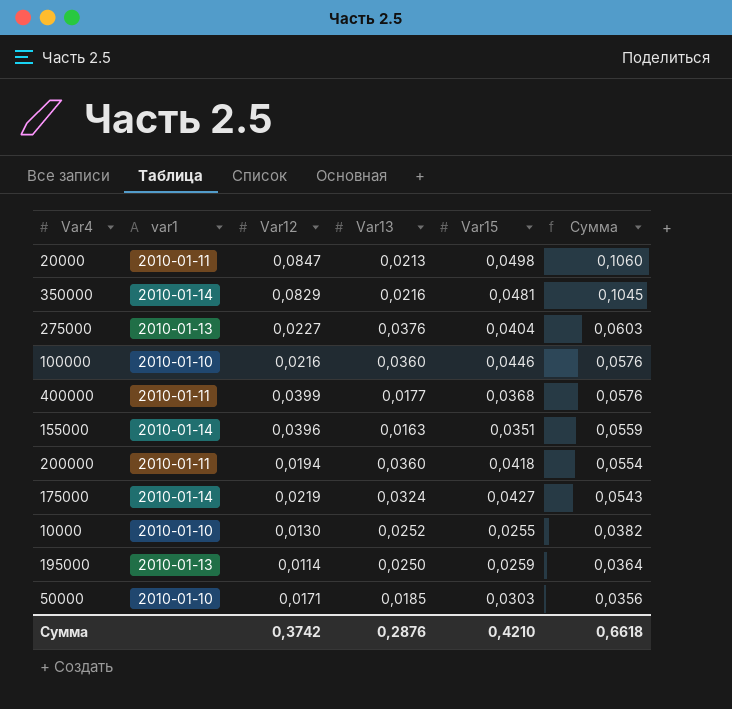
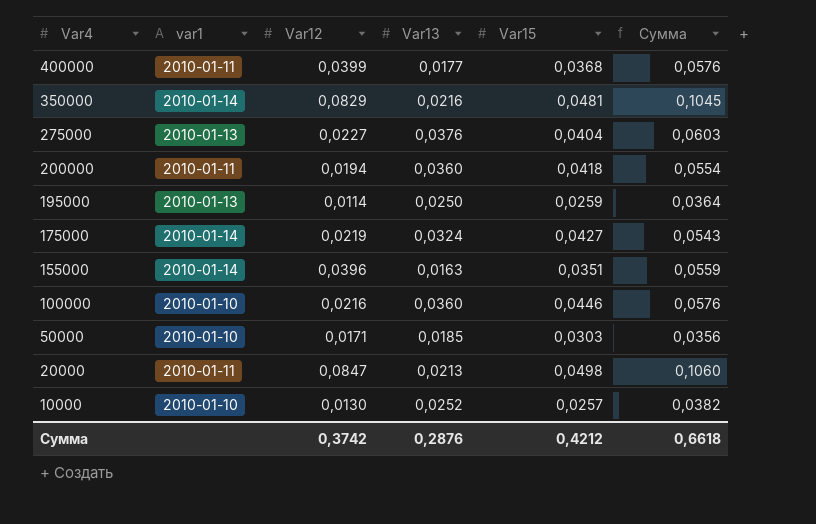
row order: Сумма descending -> Var4 descending
10000 | Var15: 0,0255 -> 0,0257
Сумма | Var15: 0,4210 -> 0,4212

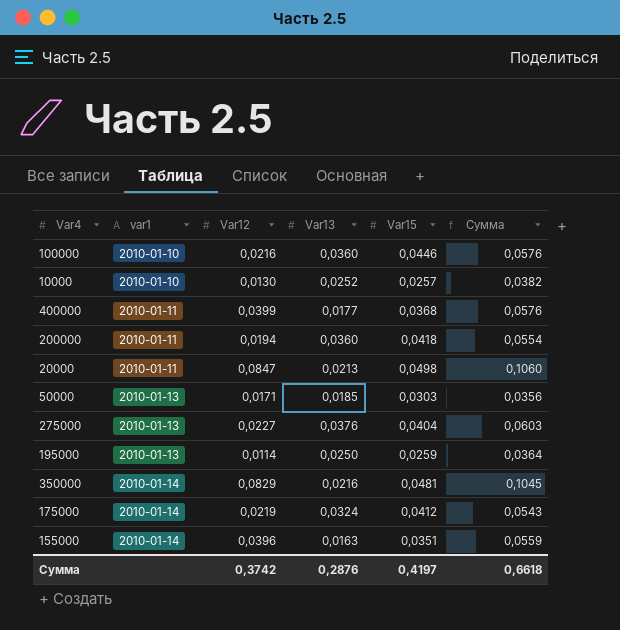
row order: Var4 descending -> var1 ascending
50000 | var1: 2010-01-10 -> 2010-01-13
175000 | Var15: 0,0427 -> 0,0412
Сумма | Var15: 0,4212 -> 0,4197

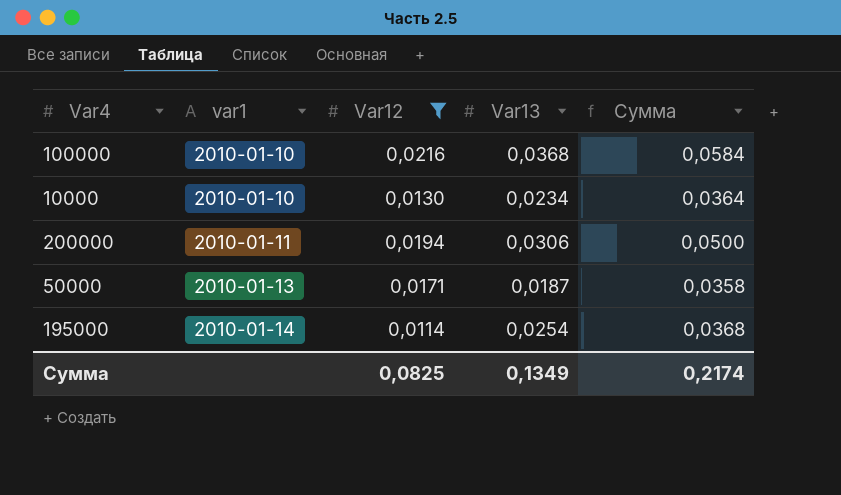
filter: none -> Var12 <= 0,0216
column Var15 | position: 5 -> none
100000 | Var13: 0,0360 -> 0,0368
100000 | Сумма: 0,0576 -> 0,0584
10000 | Var13: 0,0252 -> 0,0234
10000 | Сумма: 0,0382 -> 0,0364
200000 | Var13: 0,0360 -> 0,0306
200000 | Сумма: 0,0554 -> 0,0500
50000 | Var13: 0,0185 -> 0,0187
50000 | Сумма: 0,0356 -> 0,0358
195000 | var1: 2010-01-13 -> 2010-01-14
195000 | Var13: 0,0250 -> 0,0254
195000 | Сумма: 0,0364 -> 0,0368
Сумма | Var12: 0,3742 -> 0,0825
Сумма | Var13: 0,2876 -> 0,1349
Сумма | Сумма: 0,6618 -> 0,2174

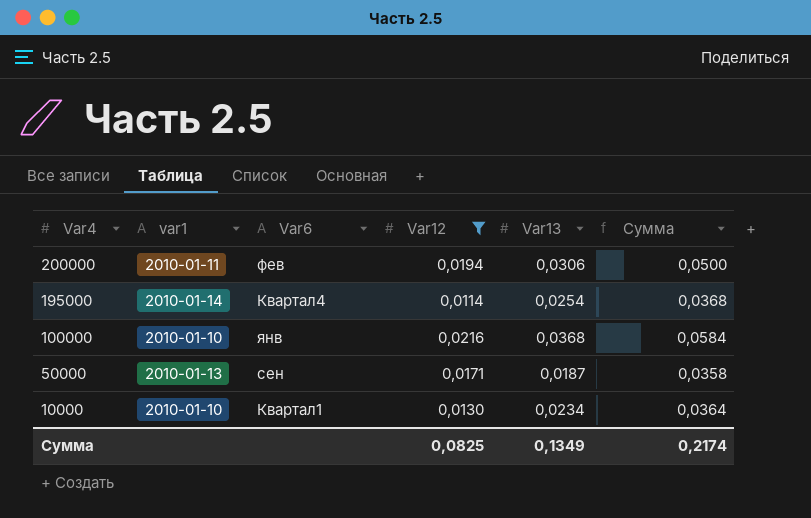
row order: var1 ascending -> Var4 descending
column Var6 | position: none -> 3

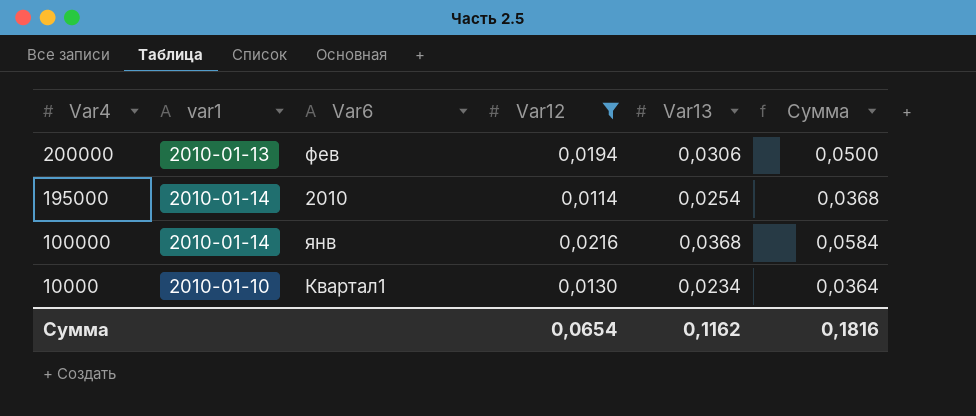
row 50000: 2010-01-13 | сен | 0,0171 | 0,0187 | 0,0358 -> none
200000 | var1: 2010-01-11 -> 2010-01-13
195000 | Var6: Квартал4 -> 2010
100000 | var1: 2010-01-10 -> 2010-01-14
Сумма | Var12: 0,0825 -> 0,0654
Сумма | Var13: 0,1349 -> 0,1162
Сумма | Сумма: 0,2174 -> 0,1816

